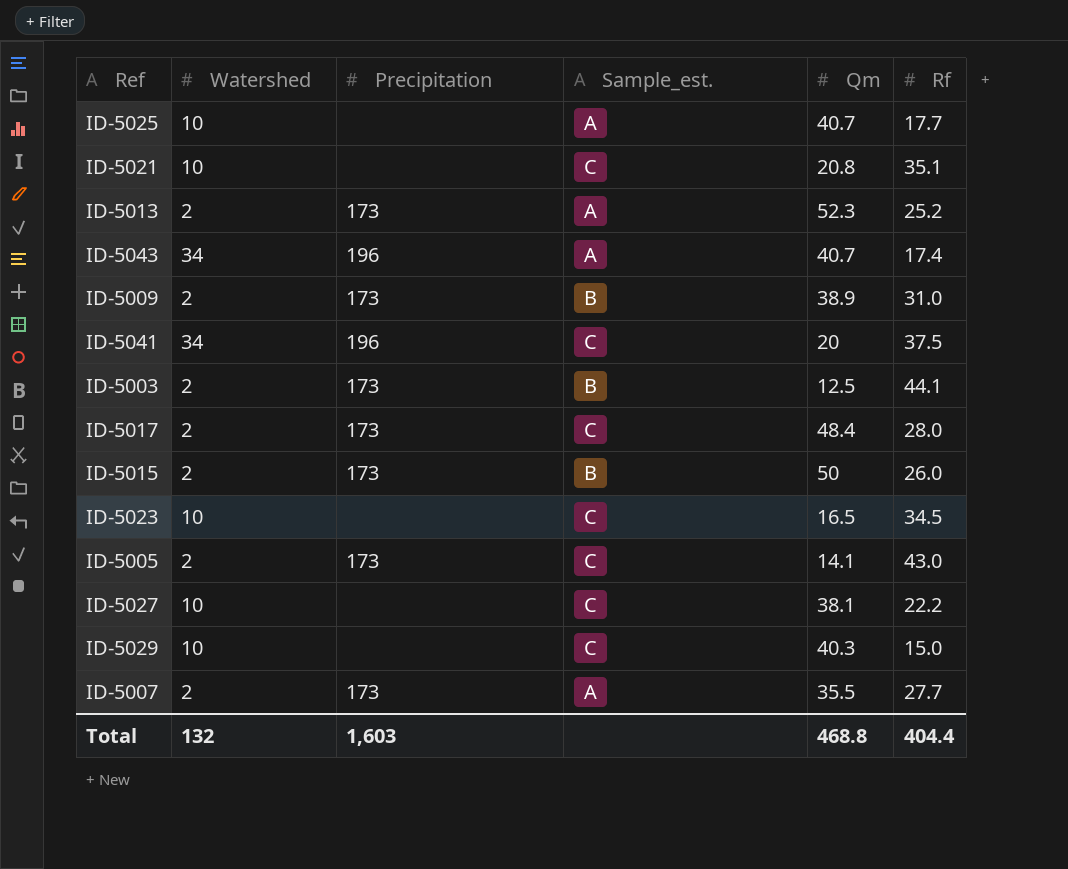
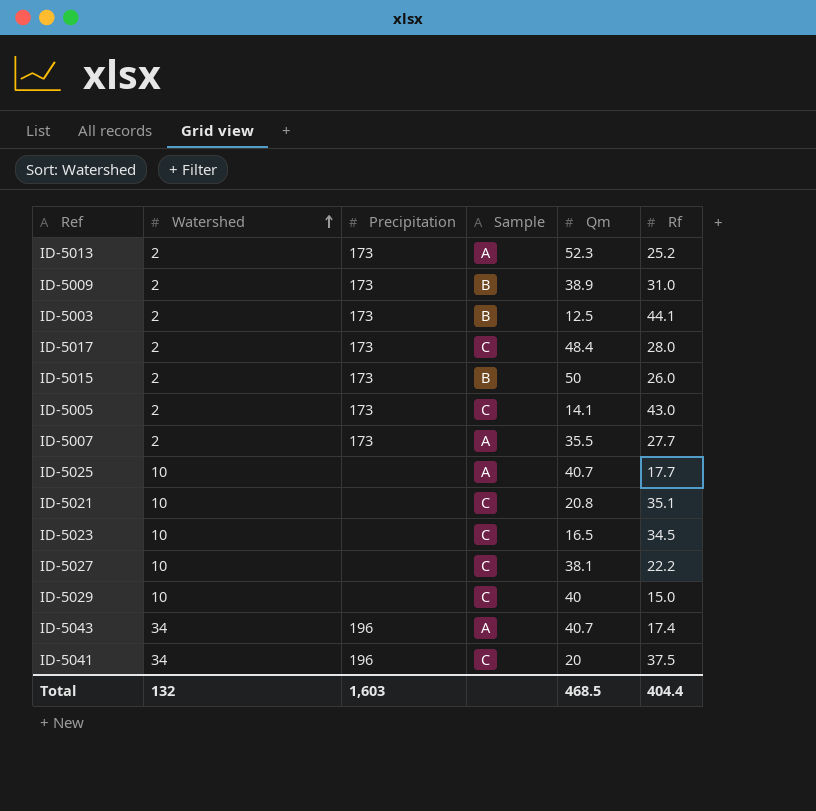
row order: none -> Watershed ascending
column name: Sample_est. -> Sample
ID-5029 | Qm: 40.3 -> 40
Total | Qm: 468.8 -> 468.5

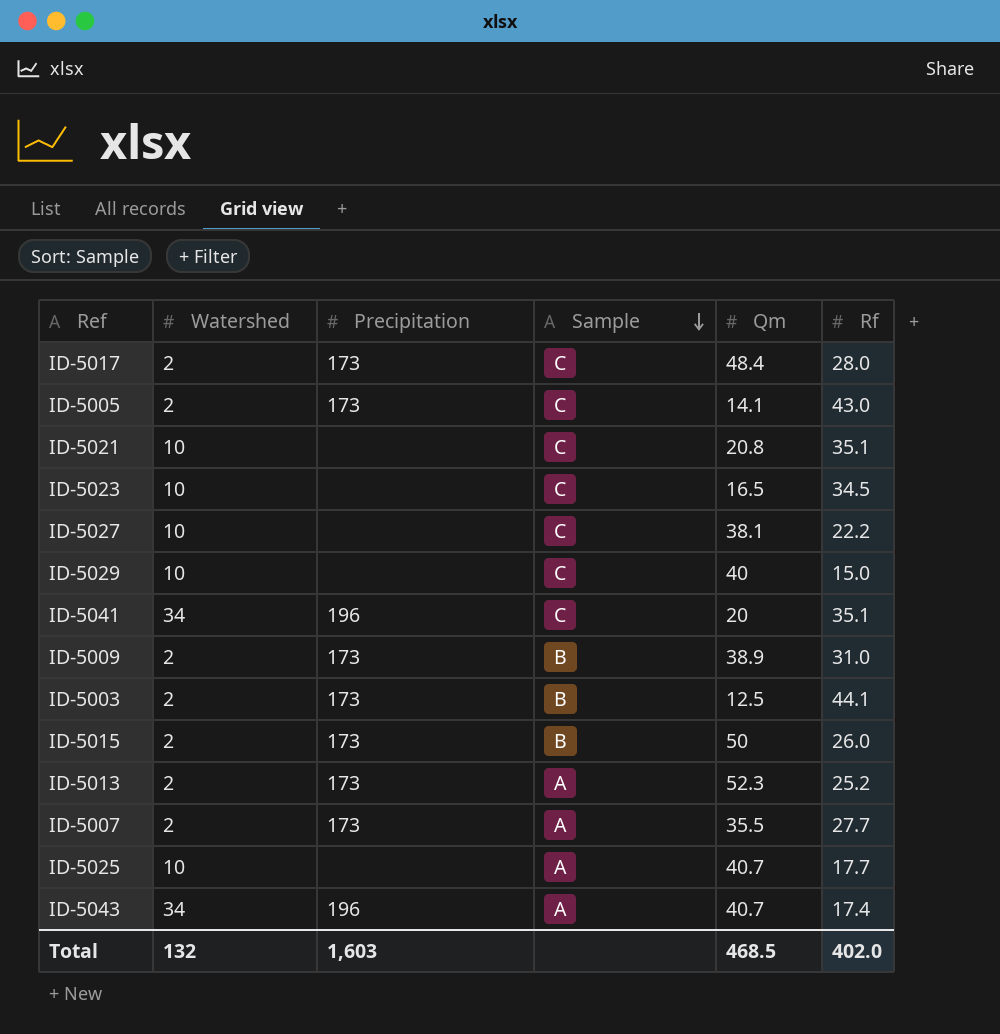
row order: Watershed ascending -> Sample descending
ID-5041 | Rf: 37.5 -> 35.1
Total | Rf: 404.4 -> 402.0

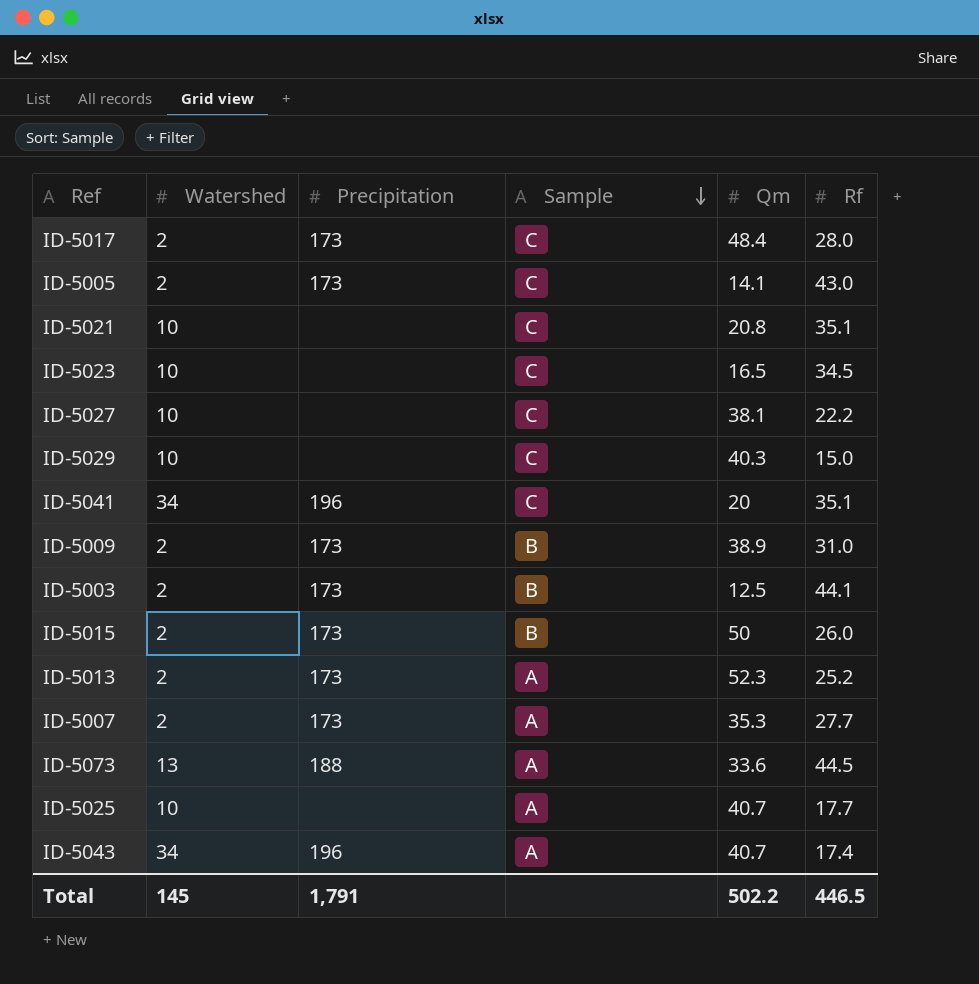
ID-5029 | Qm: 40 -> 40.3
ID-5007 | Qm: 35.5 -> 35.3
row ID-5073: none -> 13 | 188 | A | 33.6 | 44.5
Total | Watershed: 132 -> 145
Total | Precipitation: 1,603 -> 1,791
Total | Qm: 468.5 -> 502.2
Total | Rf: 402.0 -> 446.5

